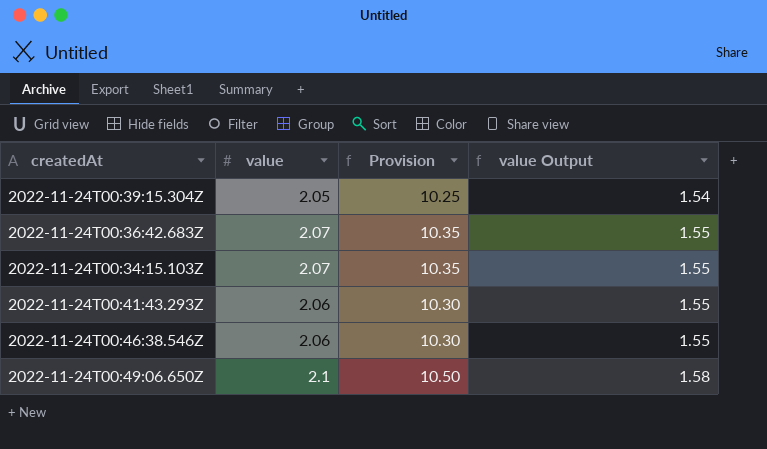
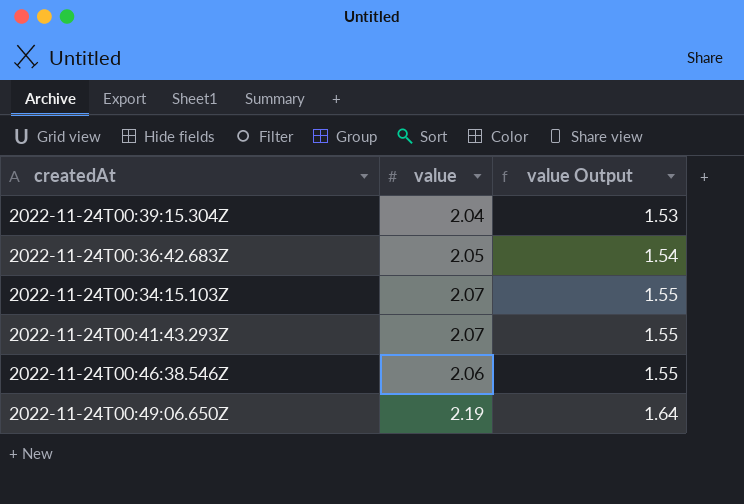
column Provision | formula: [value] * 5 -> none
2022-11-24T00:39:15.304Z | value: 2.05 -> 2.04
2022-11-24T00:39:15.304Z | value Output: 1.54 -> 1.53
2022-11-24T00:36:42.683Z | value: 2.07 -> 2.05
2022-11-24T00:36:42.683Z | value Output: 1.55 -> 1.54
2022-11-24T00:41:43.293Z | value: 2.06 -> 2.07
2022-11-24T00:49:06.650Z | value: 2.1 -> 2.19
2022-11-24T00:49:06.650Z | value Output: 1.58 -> 1.64

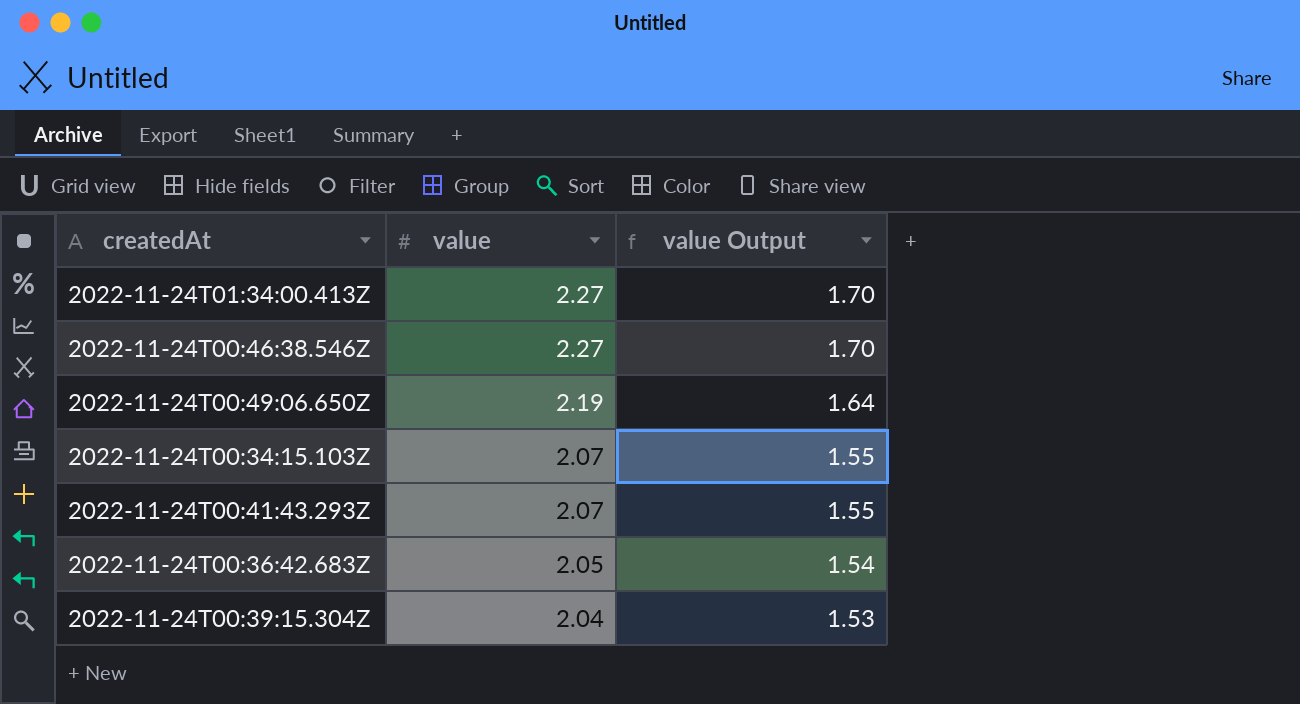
row order: value Output ascending -> value descending
row 2022-11-24T01:34:00.413Z: none -> 2.27 | 1.70
2022-11-24T00:46:38.546Z | value: 2.06 -> 2.27
2022-11-24T00:46:38.546Z | value Output: 1.55 -> 1.70

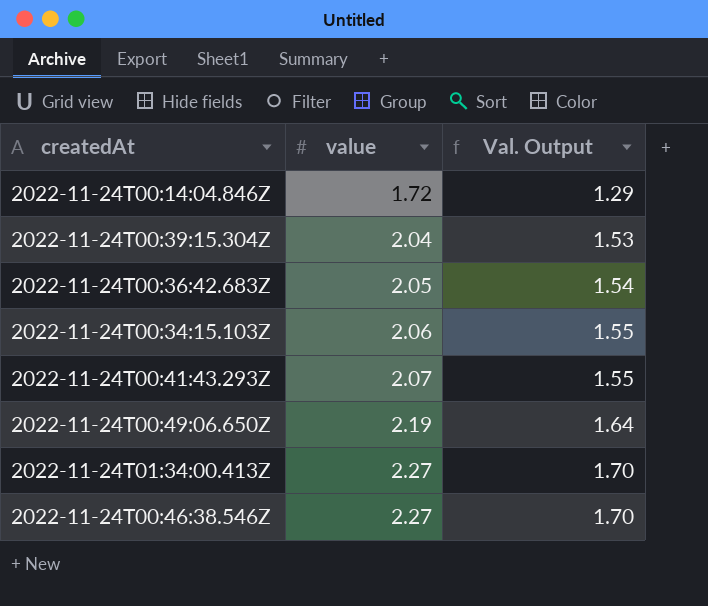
row order: value descending -> value ascending
column name: value Output -> Val. Output
row 2022-11-24T00:14:04.846Z: none -> 1.72 | 1.29
2022-11-24T00:34:15.103Z | value: 2.07 -> 2.06

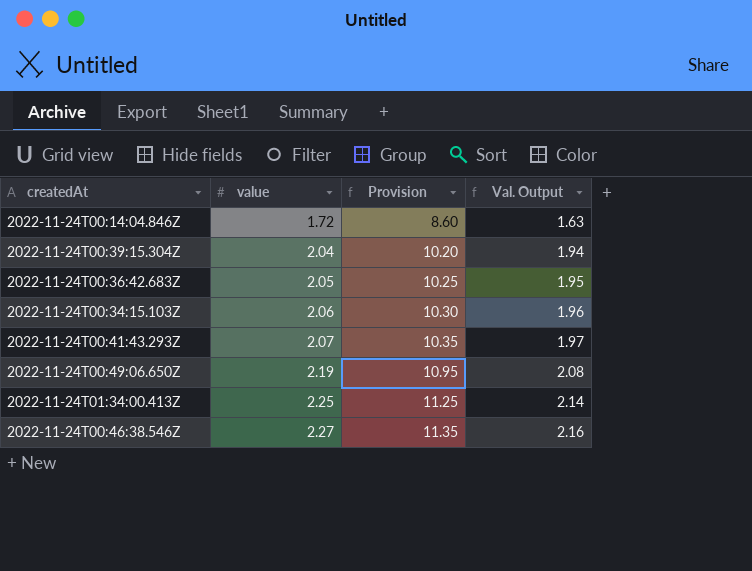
column Provision | formula: none -> [value] * 5
column Val. Output | formula: [value] * 0.75 -> [value] * 0.95
2022-11-24T01:34:00.413Z | value: 2.27 -> 2.25

